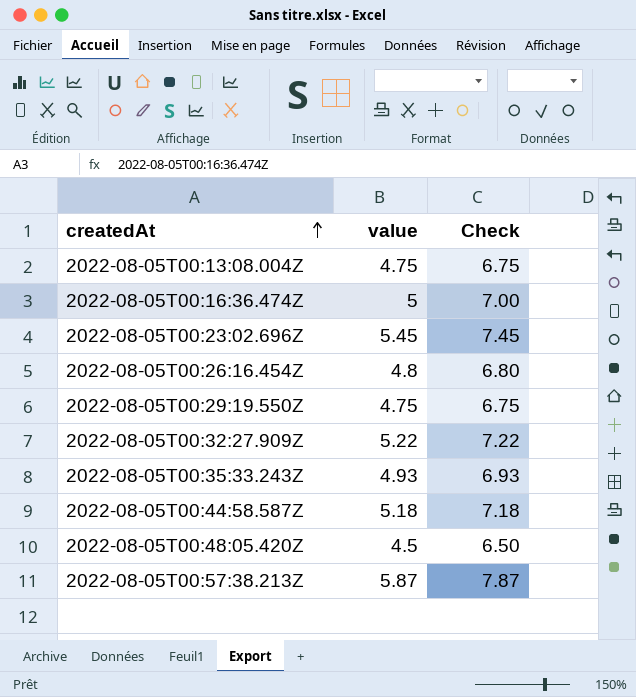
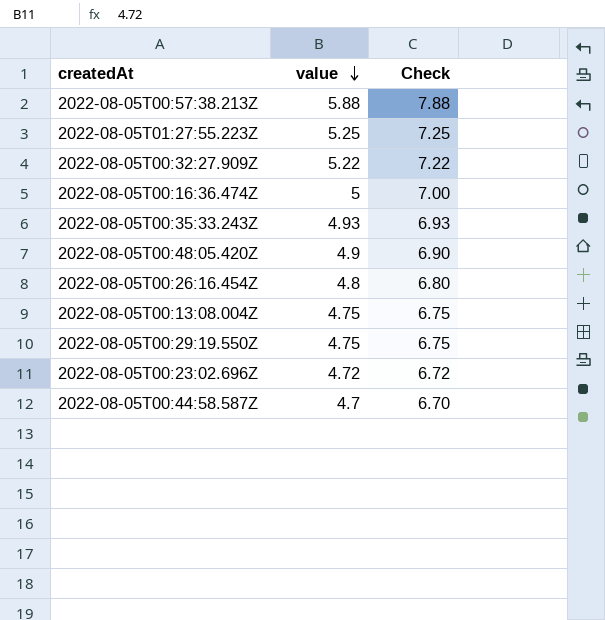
row order: createdAt ascending -> value descending
2022-08-05T00:57:38.213Z | value: 5.87 -> 5.88
2022-08-05T00:57:38.213Z | Check: 7.87 -> 7.88
row 2022-08-05T01:27:55.223Z: none -> 5.25 | 7.25
2022-08-05T00:48:05.420Z | value: 4.5 -> 4.9
2022-08-05T00:48:05.420Z | Check: 6.50 -> 6.90
2022-08-05T00:23:02.696Z | value: 5.45 -> 4.72
2022-08-05T00:23:02.696Z | Check: 7.45 -> 6.72
2022-08-05T00:44:58.587Z | value: 5.18 -> 4.7
2022-08-05T00:44:58.587Z | Check: 7.18 -> 6.70

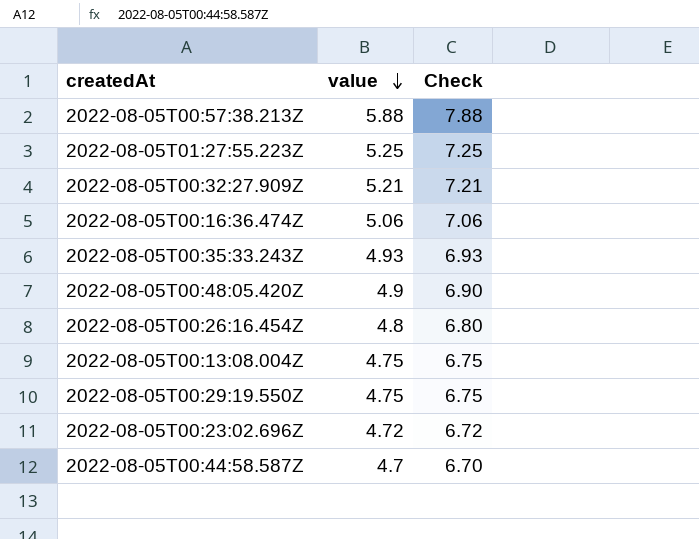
2022-08-05T00:32:27.909Z | value: 5.22 -> 5.21
2022-08-05T00:32:27.909Z | Check: 7.22 -> 7.21
2022-08-05T00:16:36.474Z | value: 5 -> 5.06
2022-08-05T00:16:36.474Z | Check: 7.00 -> 7.06

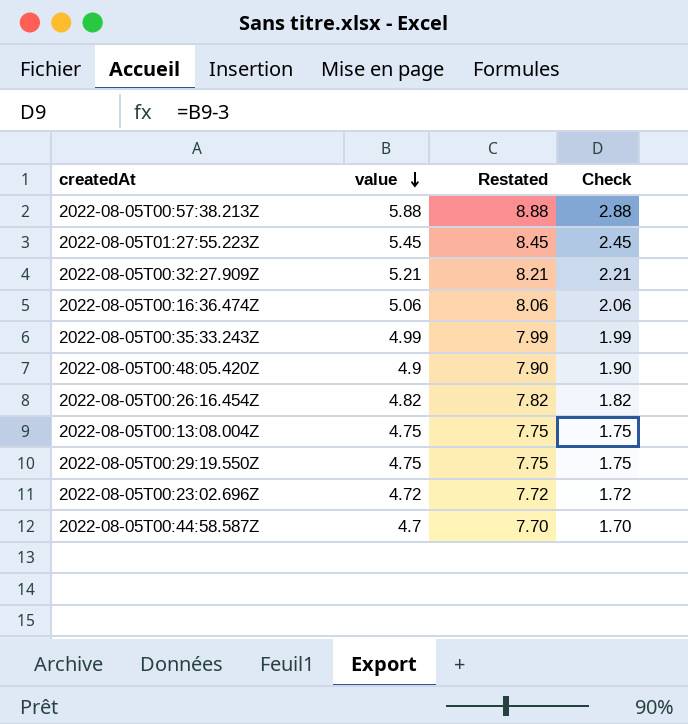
column Restated | formula: none -> [value] + 3
column Check | formula: [value] + 2 -> [value] - 3
2022-08-05T01:27:55.223Z | value: 5.25 -> 5.45
2022-08-05T00:35:33.243Z | value: 4.93 -> 4.99
2022-08-05T00:26:16.454Z | value: 4.8 -> 4.82

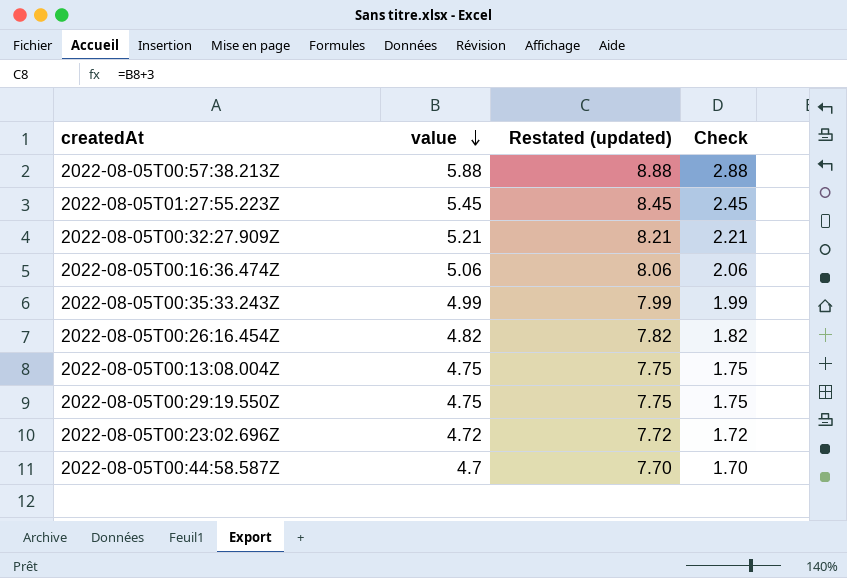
column name: Restated -> Restated (updated)
row 2022-08-05T00:48:05.420Z: 4.9 | 7.90 | 1.90 -> none

